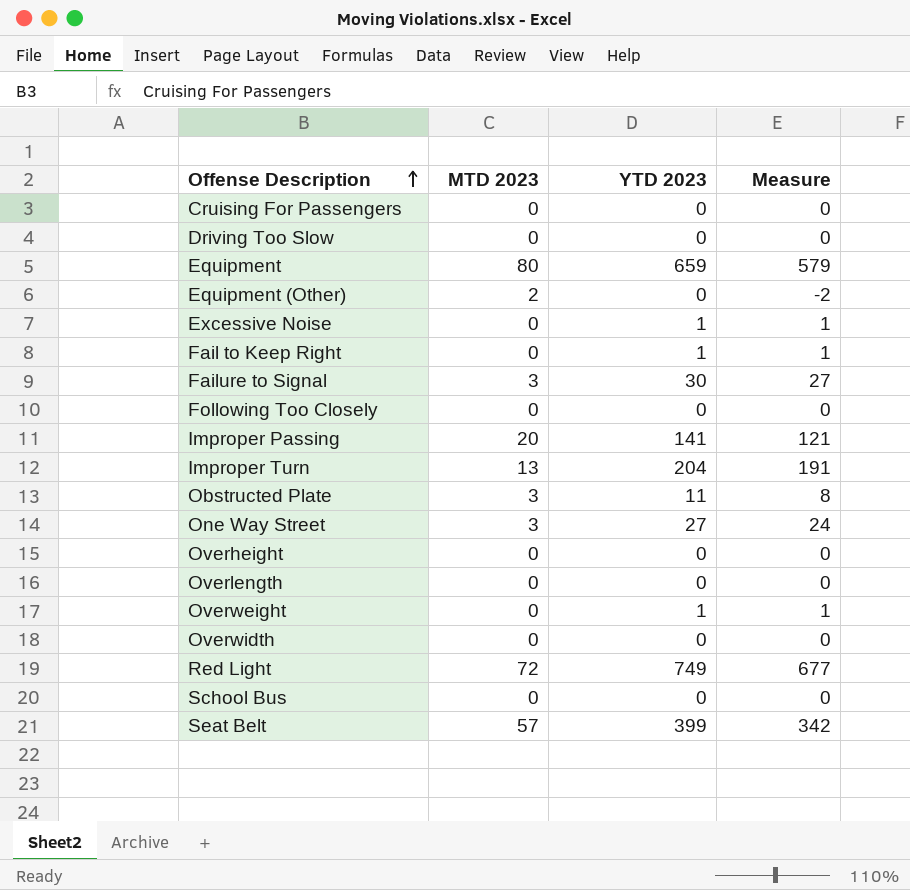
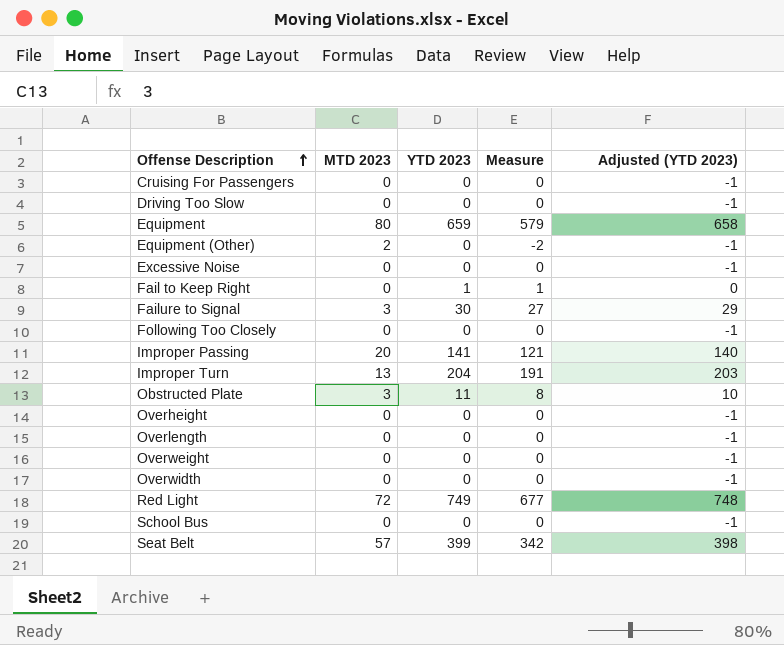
column Adjusted (YTD 2023) | formula: none -> [YTD 2023] - 1
row One Way Street: 3 | 27 | 24 -> none
Excessive Noise | YTD 2023: 1 -> 0
Excessive Noise | Measure: 1 -> 0
Overweight | YTD 2023: 1 -> 0
Overweight | Measure: 1 -> 0

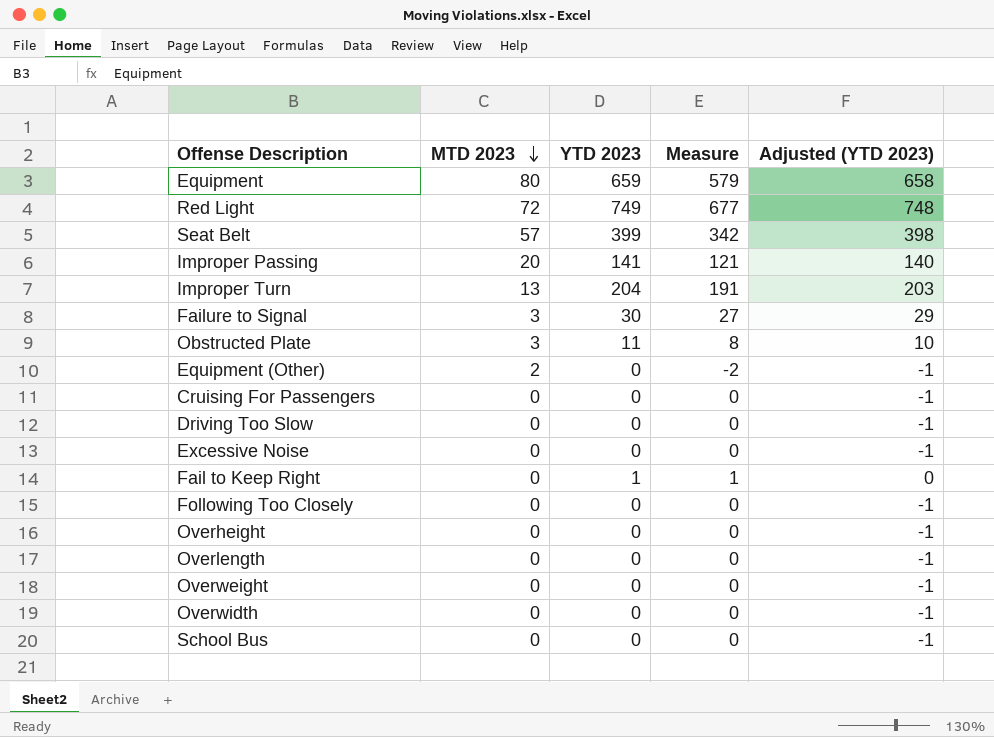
row order: Offense Description ascending -> MTD 2023 descending

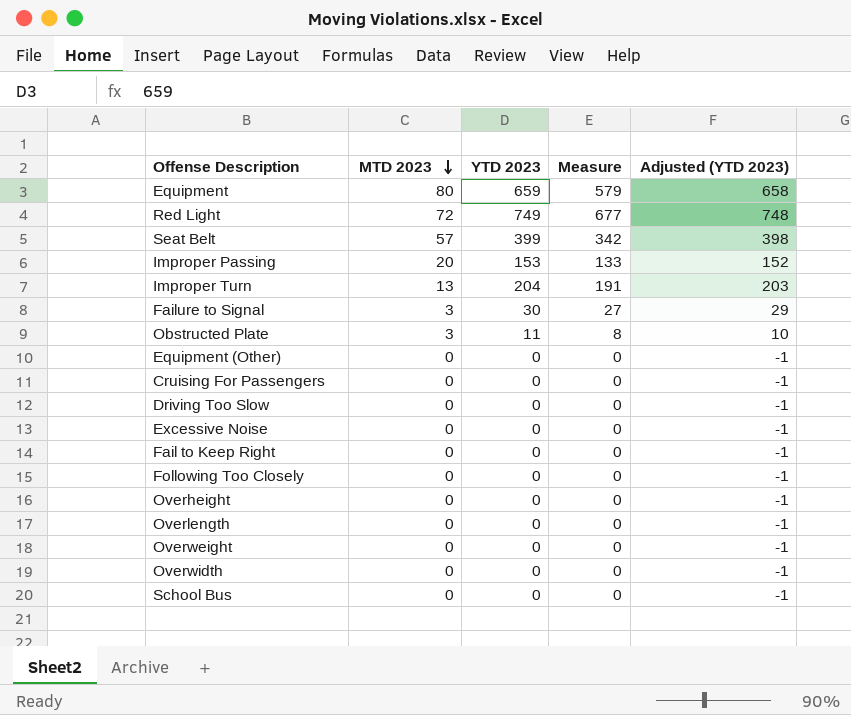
Improper Passing | YTD 2023: 141 -> 153
Improper Passing | Measure: 121 -> 133
Improper Passing | Adjusted (YTD 2023): 140 -> 152
Equipment (Other) | MTD 2023: 2 -> 0
Equipment (Other) | Measure: -2 -> 0
Fail to Keep Right | YTD 2023: 1 -> 0
Fail to Keep Right | Measure: 1 -> 0
Fail to Keep Right | Adjusted (YTD 2023): 0 -> -1

